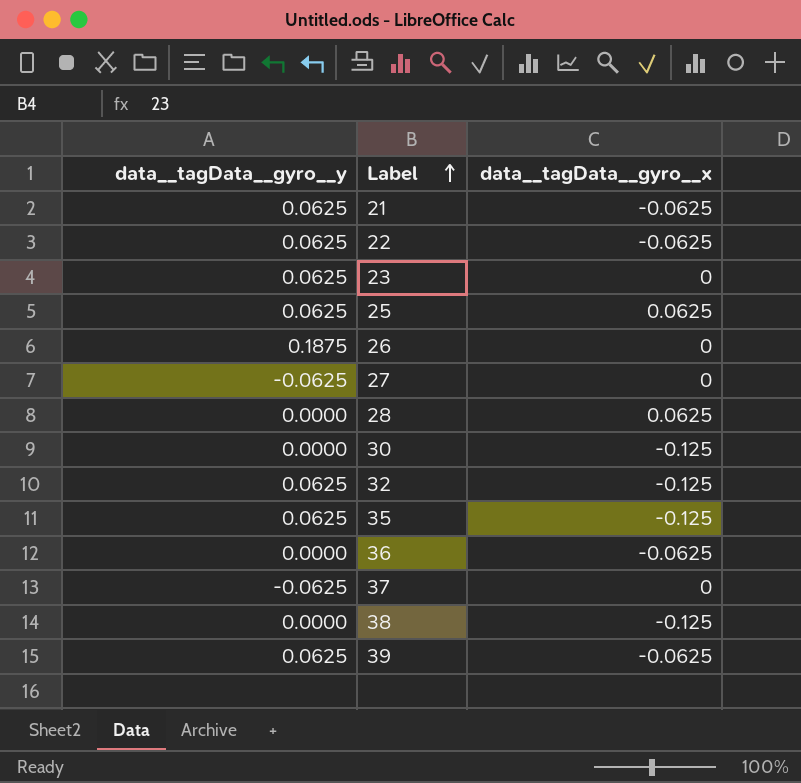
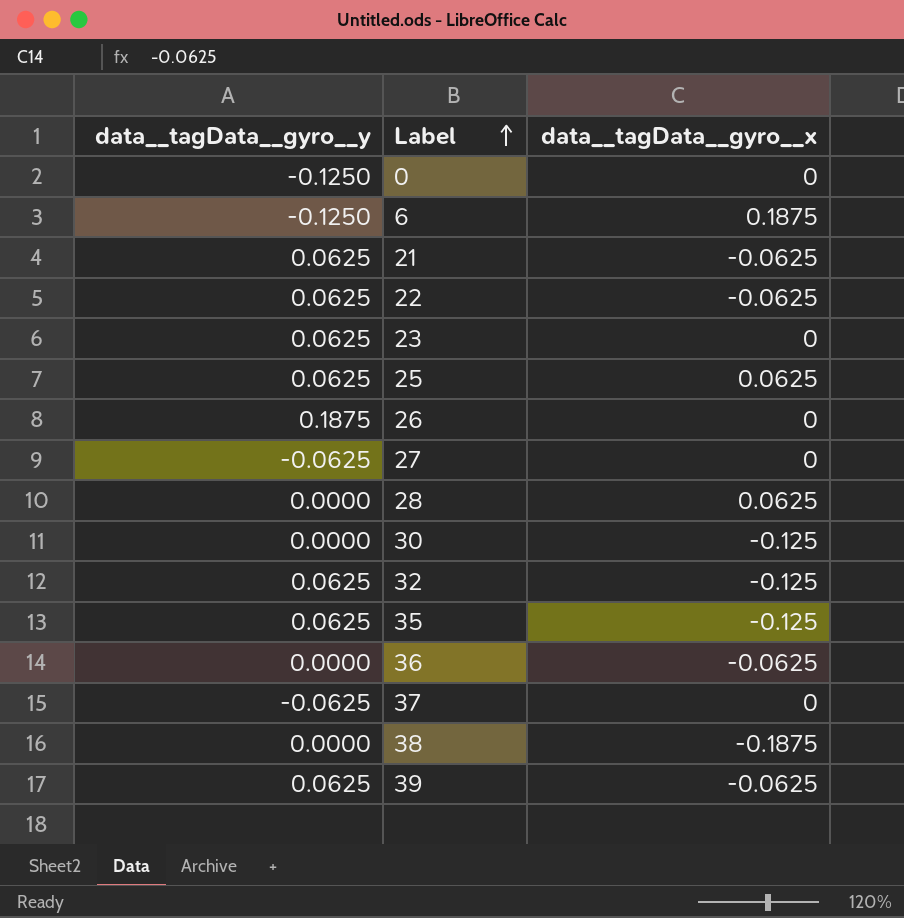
row 0: none -> -0.1250 | 0
row 6: none -> -0.1250 | 0.1875
38 | data__tagData__gyro__x: -0.125 -> -0.1875

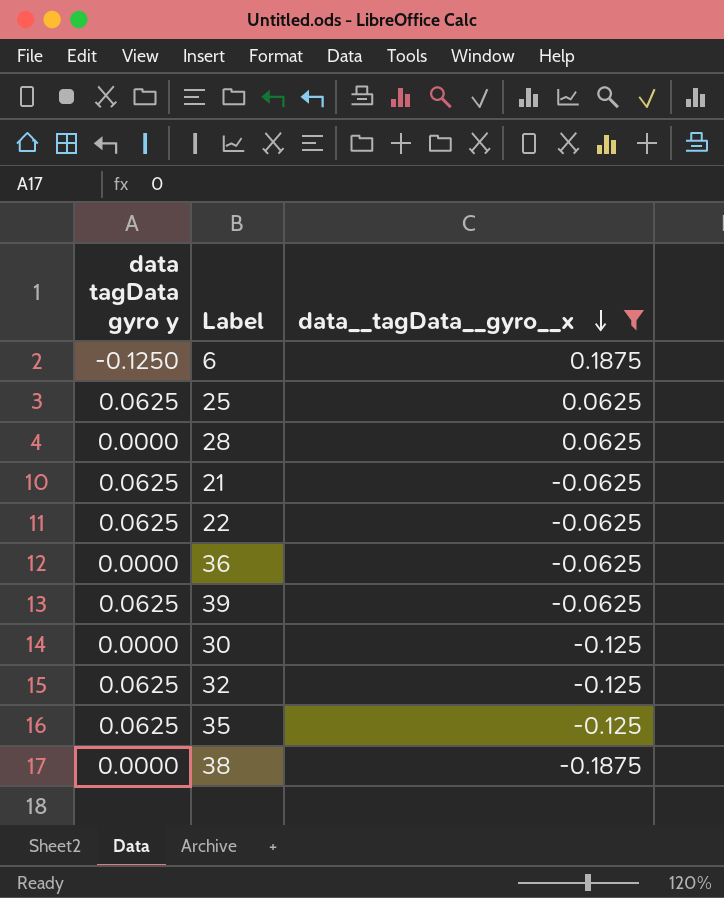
filter: none -> data__tagData__gyro__x != 0
row order: Label ascending -> data__tagData__gyro__x descending
column name: data__tagData__gyro__y -> data tagData gyro y

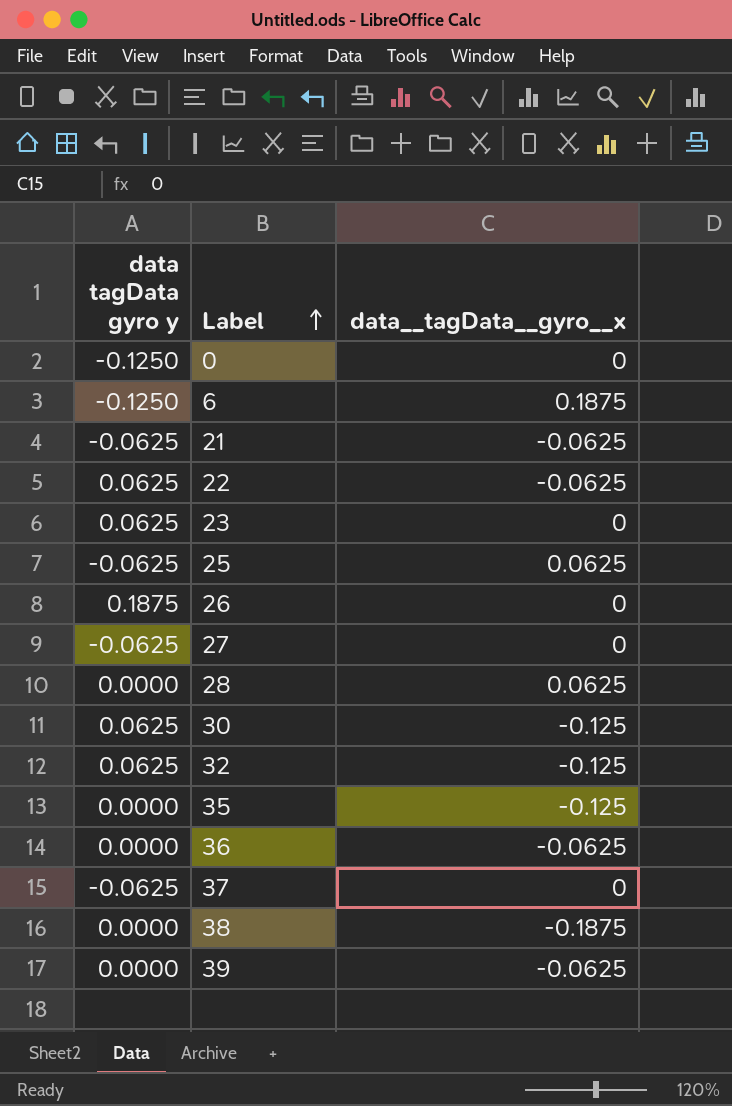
filter: data__tagData__gyro__x != 0 -> none
row order: data__tagData__gyro__x descending -> Label ascending
21 | data tagData gyro y: 0.0625 -> -0.0625
25 | data tagData gyro y: 0.0625 -> -0.0625
30 | data tagData gyro y: 0.0000 -> 0.0625
35 | data tagData gyro y: 0.0625 -> 0.0000
39 | data tagData gyro y: 0.0625 -> 0.0000

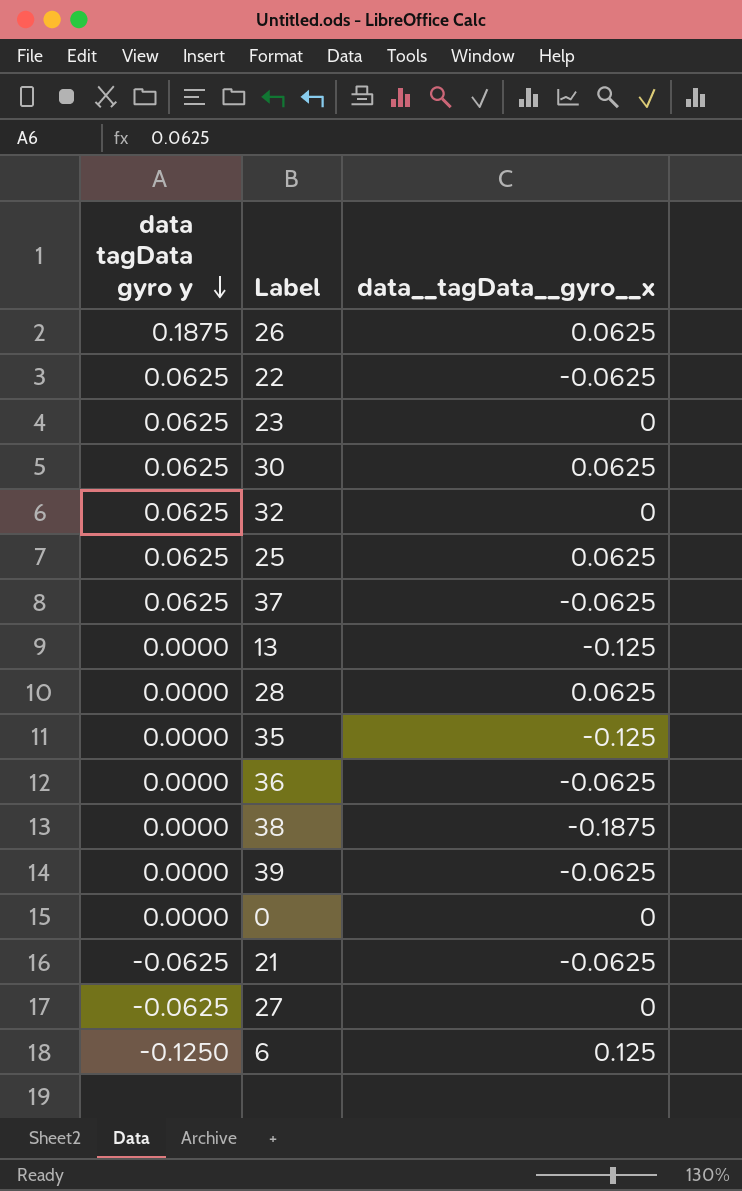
row order: Label ascending -> data tagData gyro y descending
26 | data__tagData__gyro__x: 0 -> 0.0625
30 | data__tagData__gyro__x: -0.125 -> 0.0625
32 | data__tagData__gyro__x: -0.125 -> 0
25 | data tagData gyro y: -0.0625 -> 0.0625
37 | data tagData gyro y: -0.0625 -> 0.0625
37 | data__tagData__gyro__x: 0 -> -0.0625
row 13: none -> 0.0000 | -0.125
0 | data tagData gyro y: -0.1250 -> 0.0000
6 | data__tagData__gyro__x: 0.1875 -> 0.125

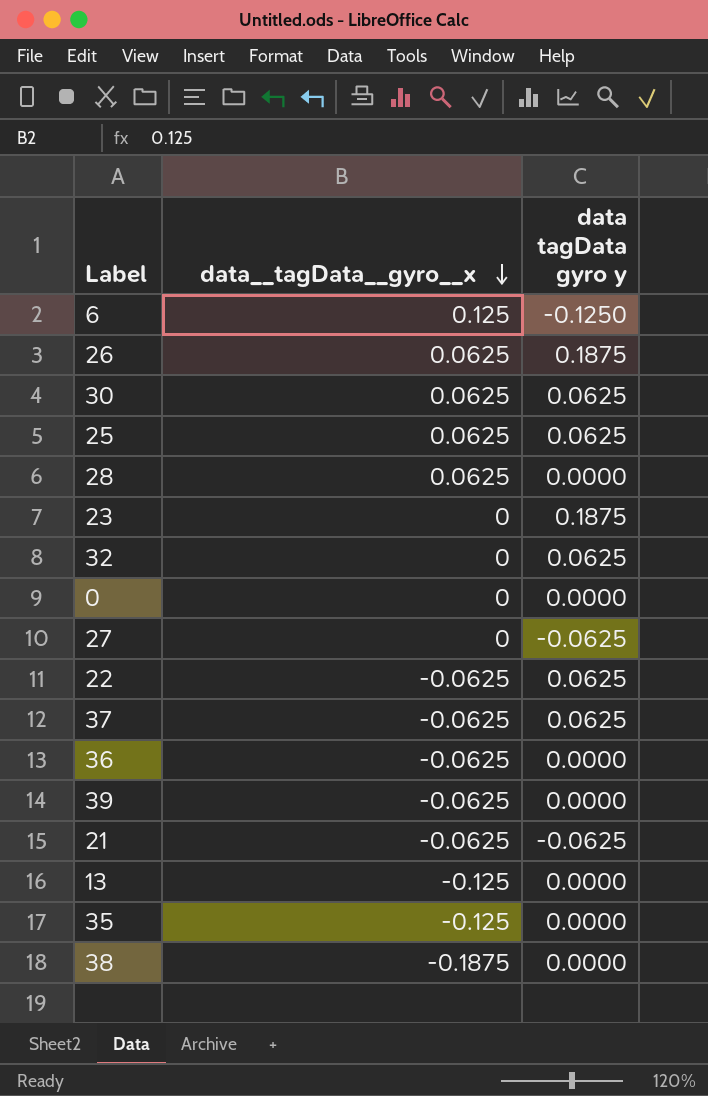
row order: data tagData gyro y descending -> data__tagData__gyro__x descending
column data tagData gyro y | position: 1 -> 3
23 | data tagData gyro y: 0.0625 -> 0.1875

